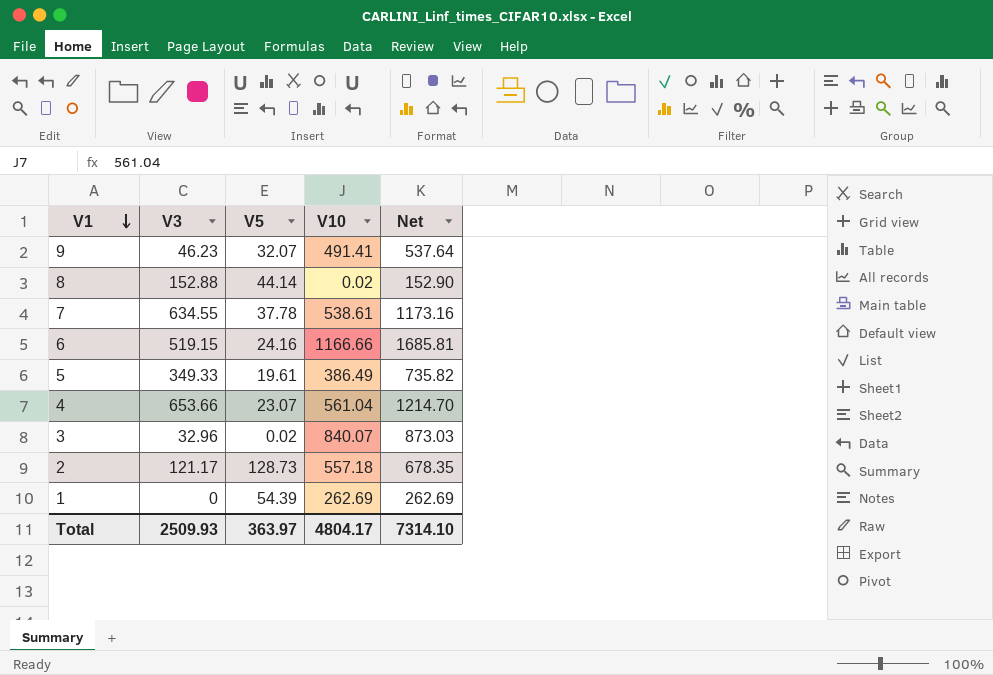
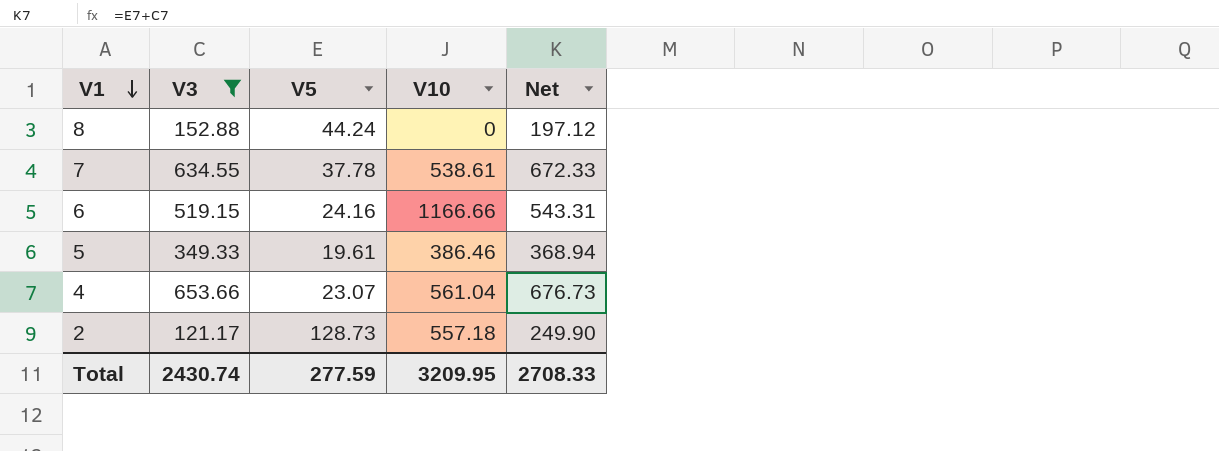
filter: none -> V3 >= 121.17
column Net | formula: [V3] + [V10] -> [V3] + [V5]
8 | V5: 44.14 -> 44.24
8 | V10: 0.02 -> 0
5 | V10: 386.49 -> 386.46
Total | V3: 2509.93 -> 2430.74
Total | V5: 363.97 -> 277.59
Total | V10: 4804.17 -> 3209.95
Total | Net: 7314.10 -> 2708.33

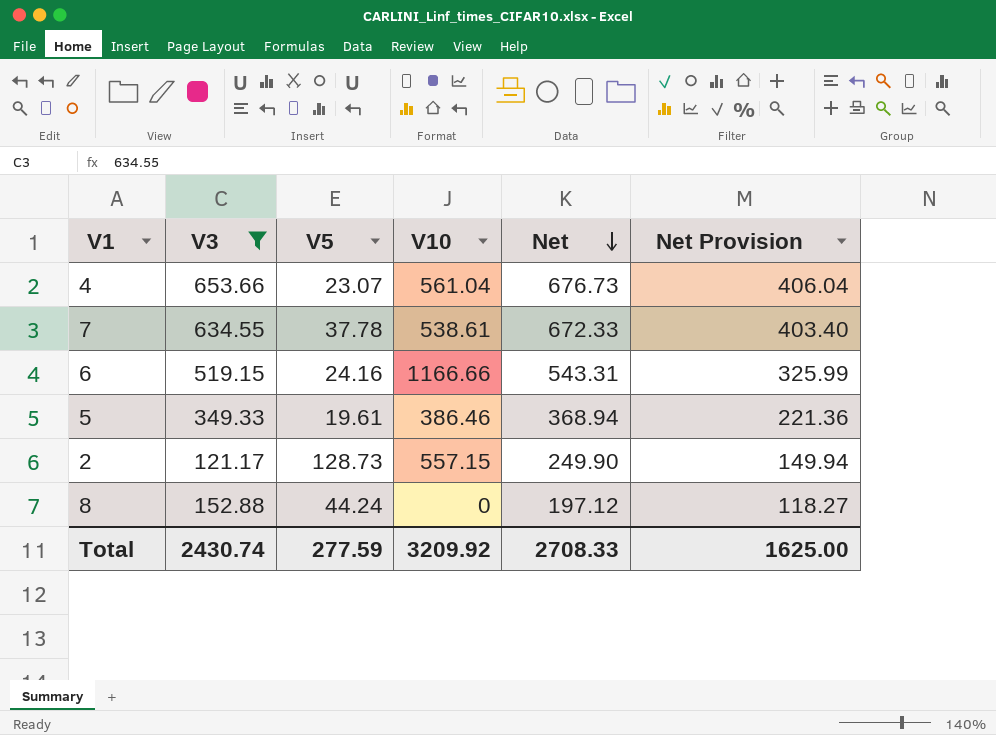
row order: V1 descending -> Net descending
column Net Provision | formula: none -> [Net] * 0.6
2 | V10: 557.18 -> 557.15
Total | V10: 3209.95 -> 3209.92

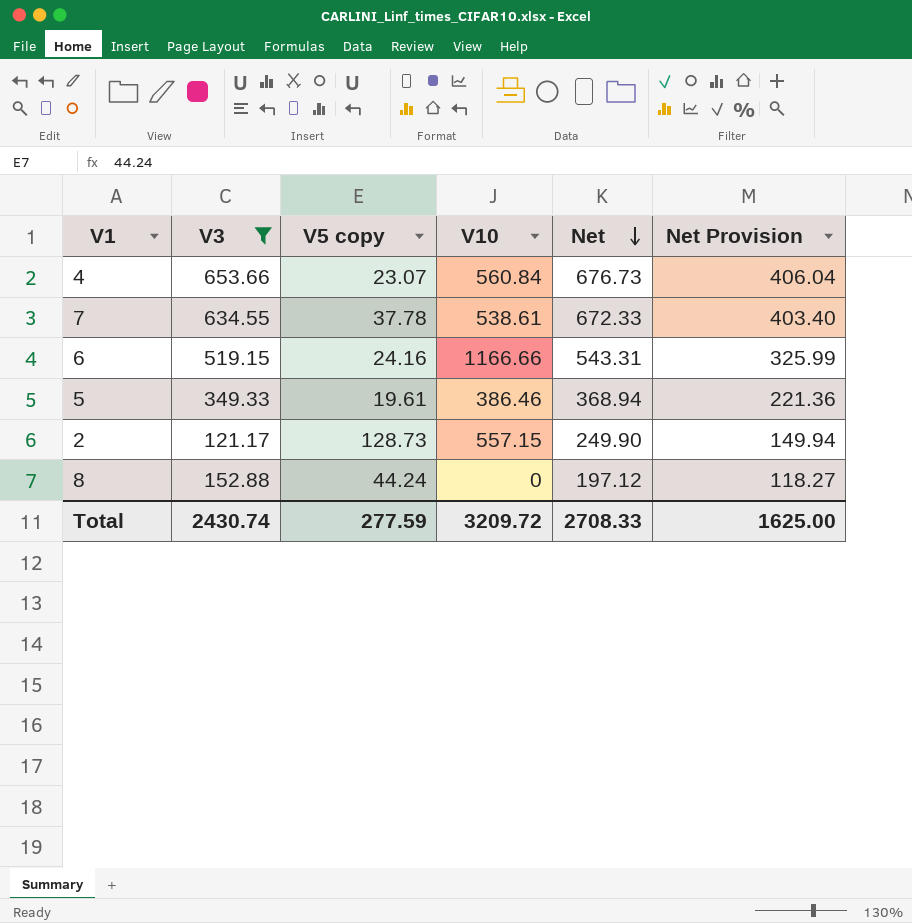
column name: V5 -> V5 copy
4 | V10: 561.04 -> 560.84
Total | V10: 3209.92 -> 3209.72

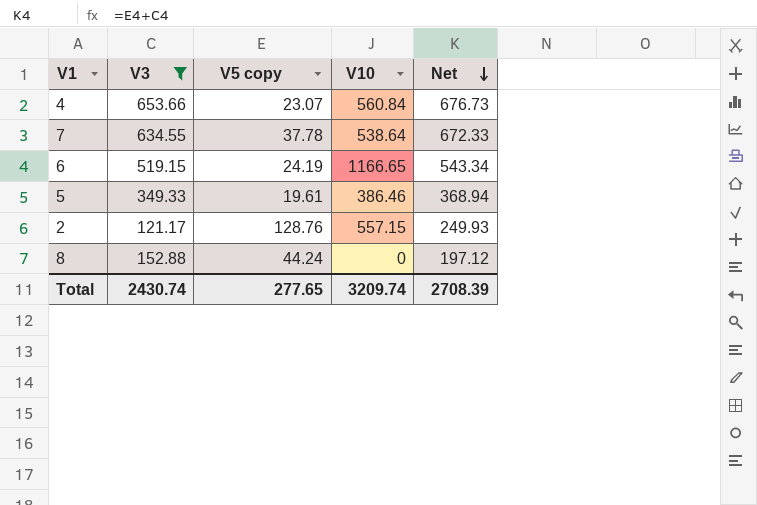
column Net Provision | formula: [Net] * 0.6 -> none
7 | V10: 538.61 -> 538.64
6 | V5 copy: 24.16 -> 24.19
6 | V10: 1166.66 -> 1166.65
6 | Net: 543.31 -> 543.34
2 | V5 copy: 128.73 -> 128.76
2 | Net: 249.90 -> 249.93
Total | V5 copy: 277.59 -> 277.65
Total | V10: 3209.72 -> 3209.74
Total | Net: 2708.33 -> 2708.39

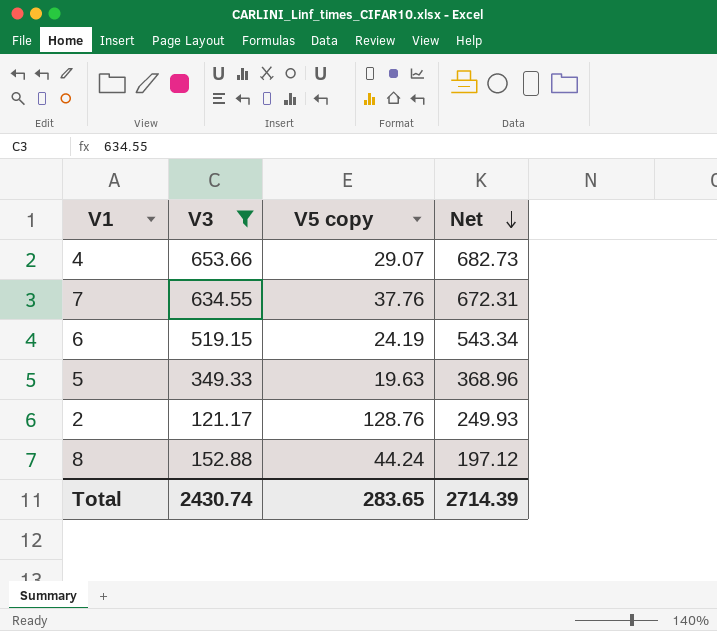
column V10 | position: 4 -> none
4 | V5 copy: 23.07 -> 29.07
4 | Net: 676.73 -> 682.73
7 | V5 copy: 37.78 -> 37.76
7 | Net: 672.33 -> 672.31
5 | V5 copy: 19.61 -> 19.63
5 | Net: 368.94 -> 368.96
Total | V5 copy: 277.65 -> 283.65
Total | Net: 2708.39 -> 2714.39

